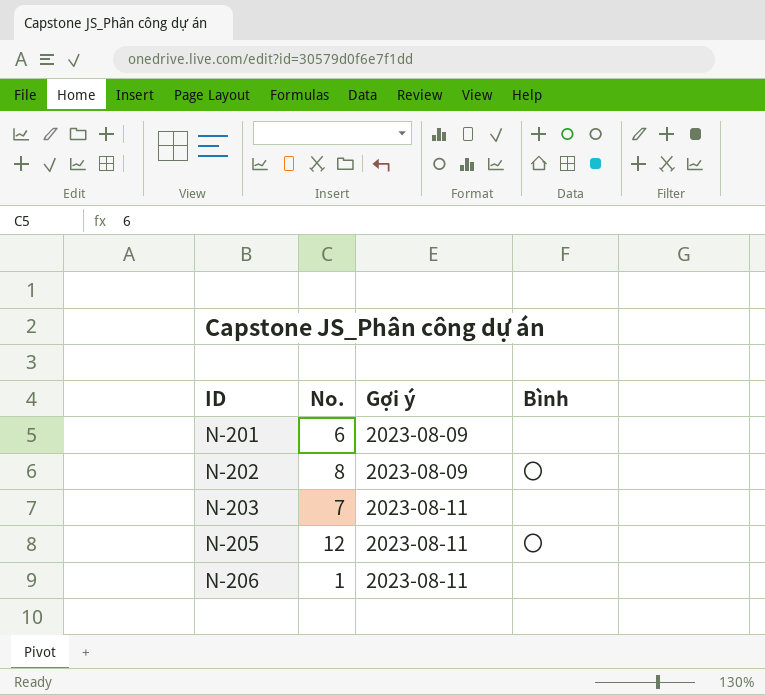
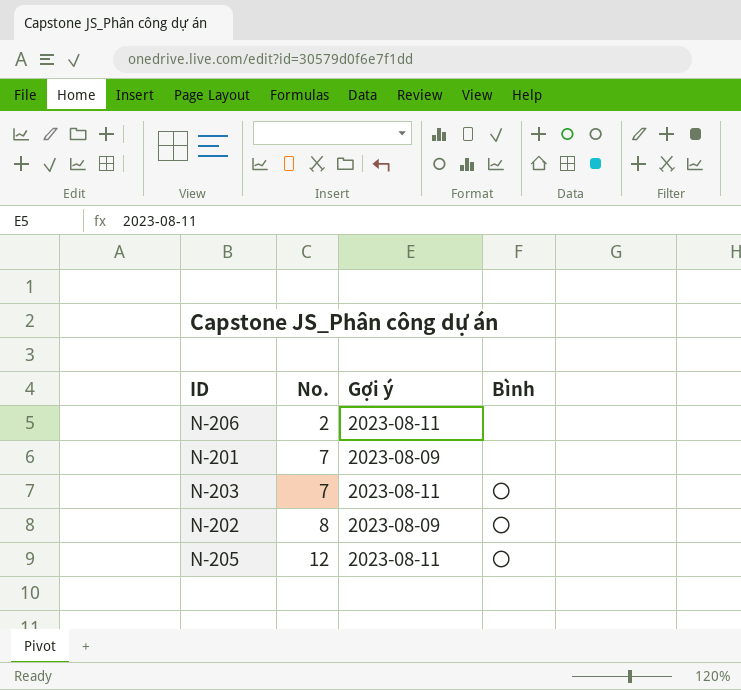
row order: ID ascending -> No. ascending
N-206 | No.: 1 -> 2
N-201 | No.: 6 -> 7
N-203 | Bình: none -> 〇

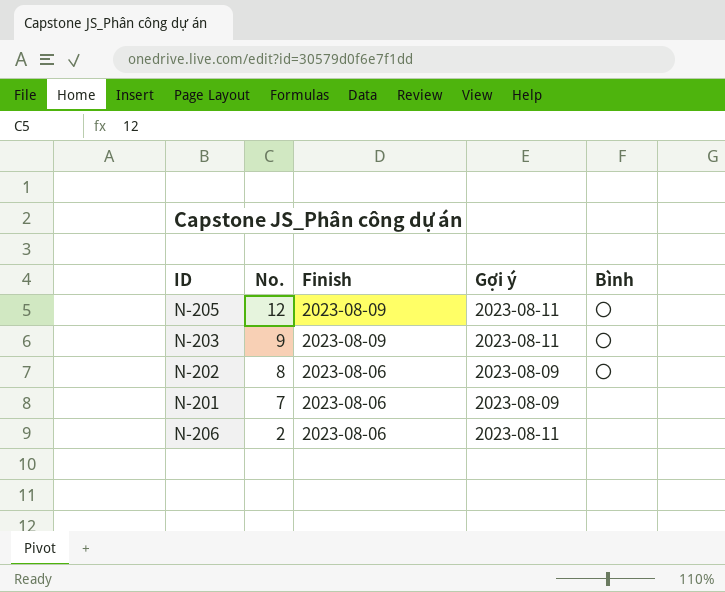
row order: No. ascending -> No. descending
column Finish | position: none -> 3
N-203 | No.: 7 -> 9

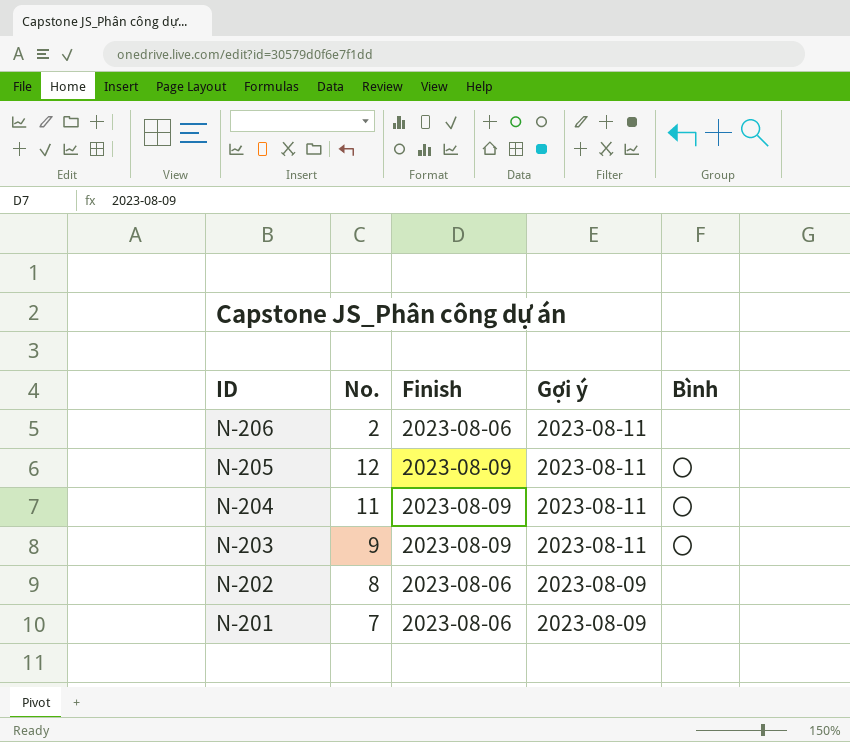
row order: No. descending -> ID descending
row N-204: none -> 11 | 2023-08-09 | 2023-08-11 | 〇
N-202 | Bình: 〇 -> none

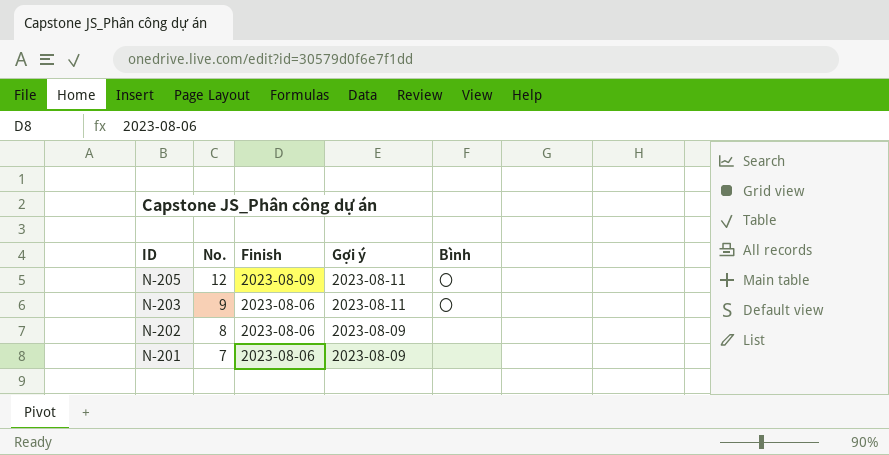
row N-206: 2 | 2023-08-06 | 2023-08-11 | none -> none
row N-204: 11 | 2023-08-09 | 2023-08-11 | 〇 -> none
N-203 | Finish: 2023-08-09 -> 2023-08-06

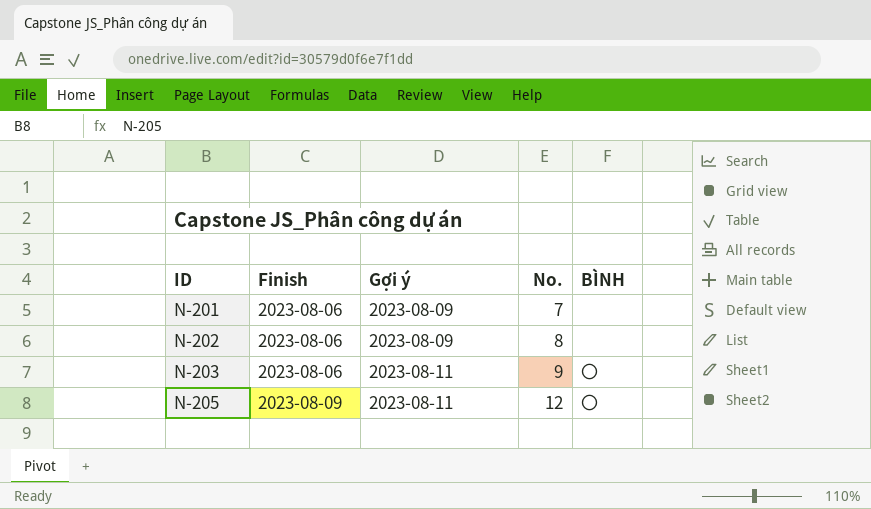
row order: ID descending -> ID ascending
column No. | position: 2 -> 4
column name: Bình -> BÌNH

